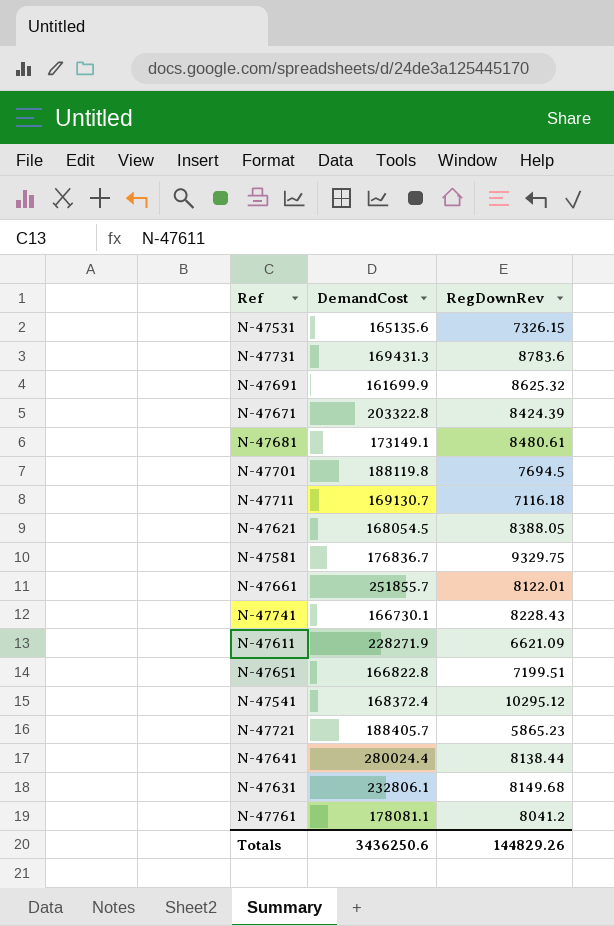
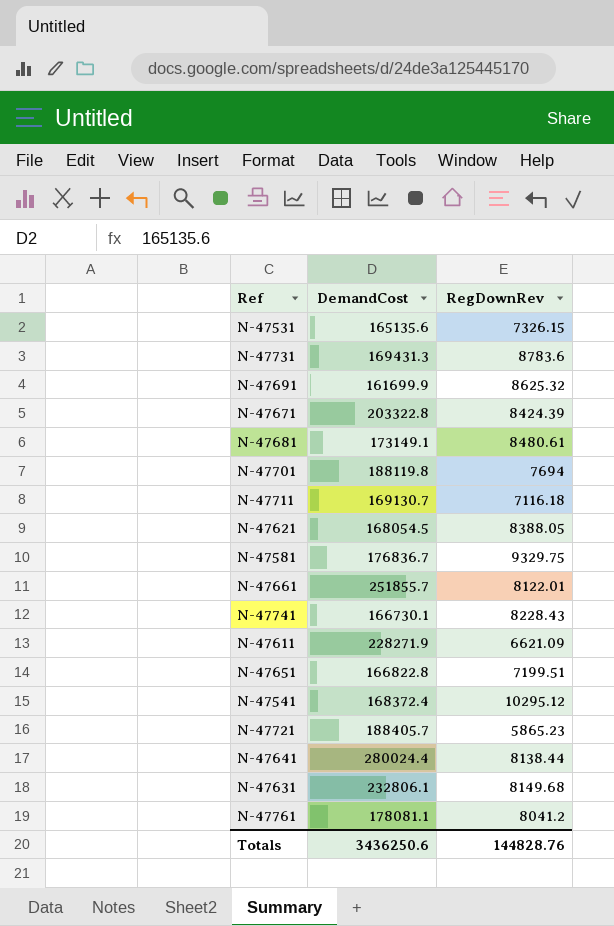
N-47701 | RegDownRev: 7694.5 -> 7694
Totals | RegDownRev: 144829.26 -> 144828.76

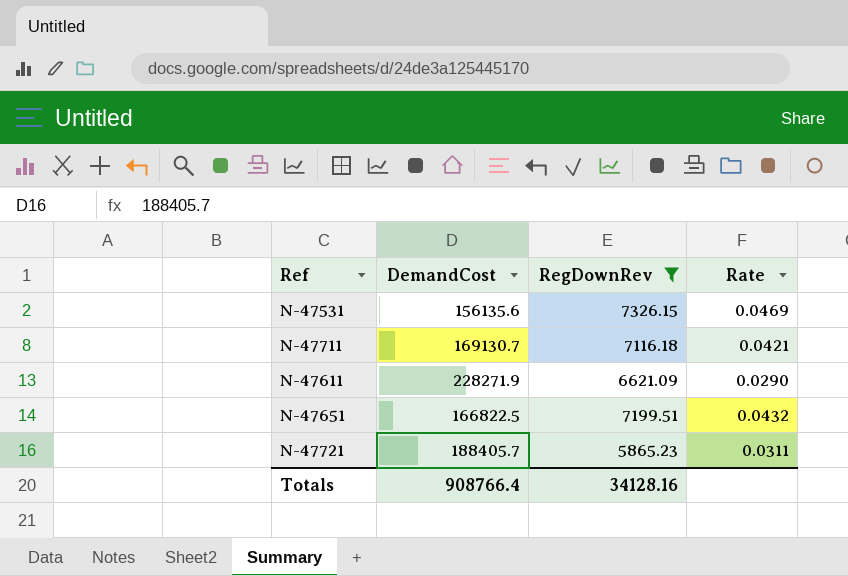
filter: none -> RegDownRev <= 7326.15
column Rate | formula: none -> [RegDownRev] / [DemandCost]
N-47531 | DemandCost: 165135.6 -> 156135.6
N-47651 | DemandCost: 166822.8 -> 166822.5
Totals | DemandCost: 3436250.6 -> 908766.4
Totals | RegDownRev: 144828.76 -> 34128.16

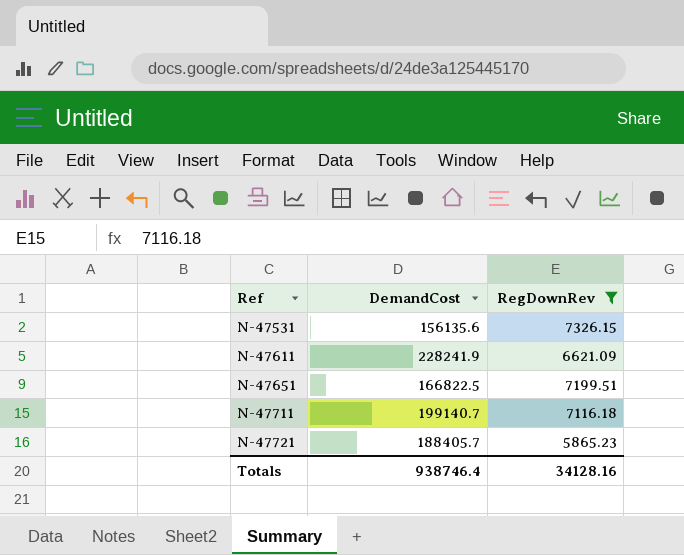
row order: none -> Ref ascending
column Rate | formula: [RegDownRev] / [DemandCost] -> none
N-47611 | DemandCost: 228271.9 -> 228241.9
N-47711 | DemandCost: 169130.7 -> 199140.7
Totals | DemandCost: 908766.4 -> 938746.4

